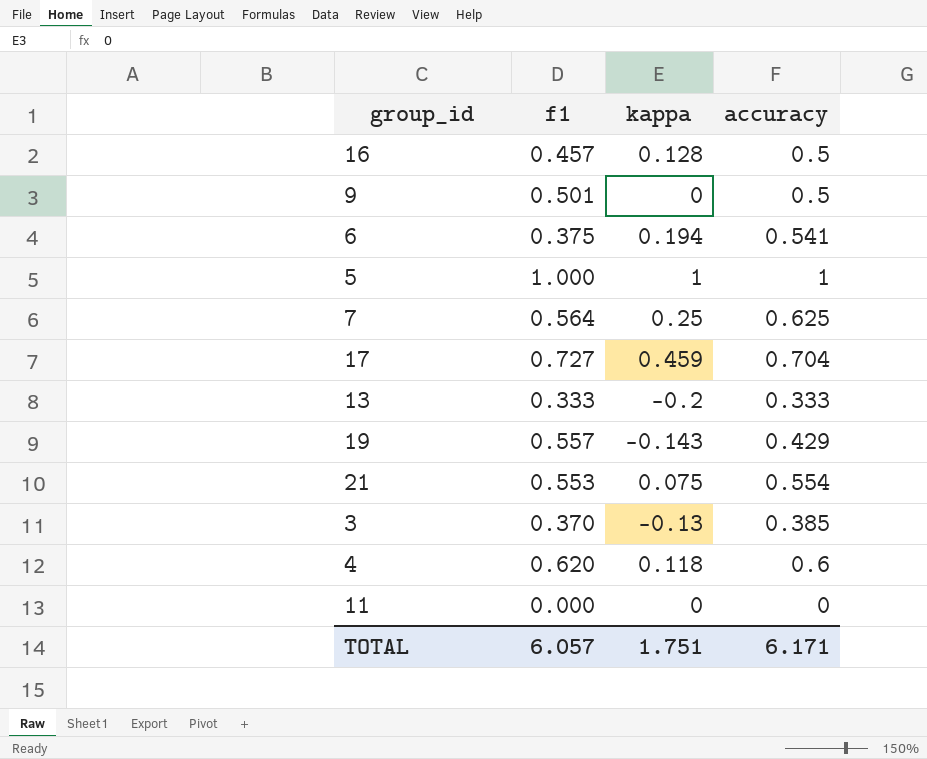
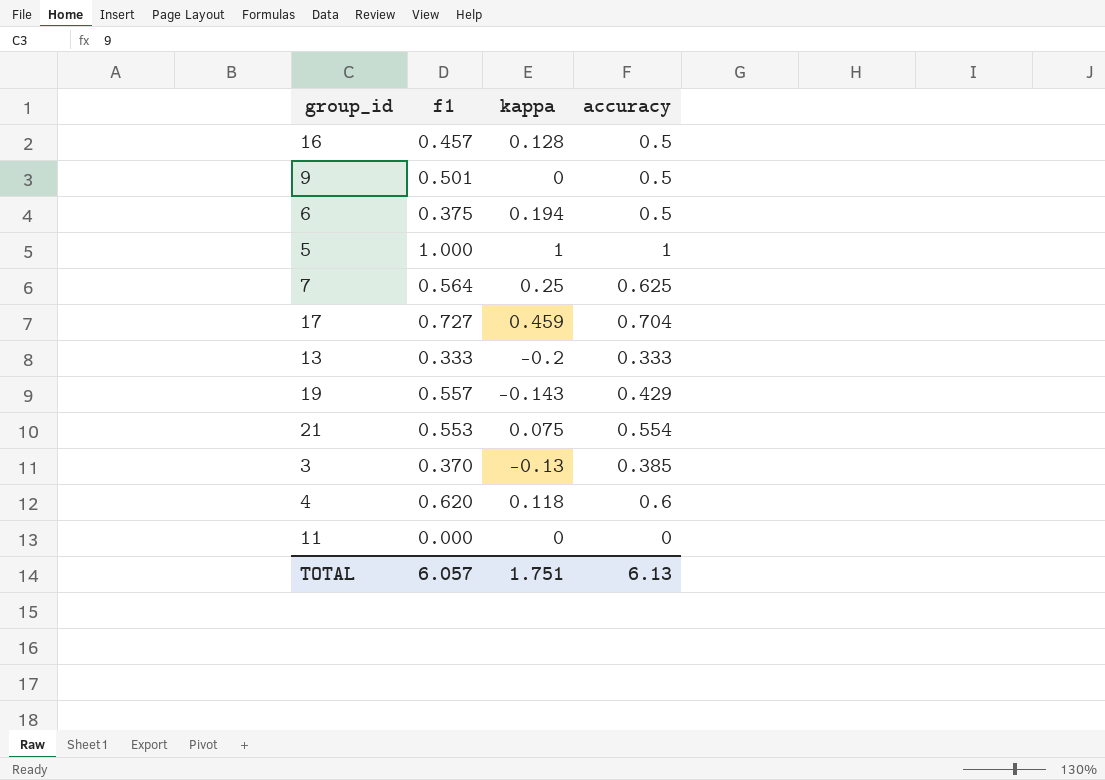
6 | accuracy: 0.541 -> 0.5
TOTAL | accuracy: 6.171 -> 6.13

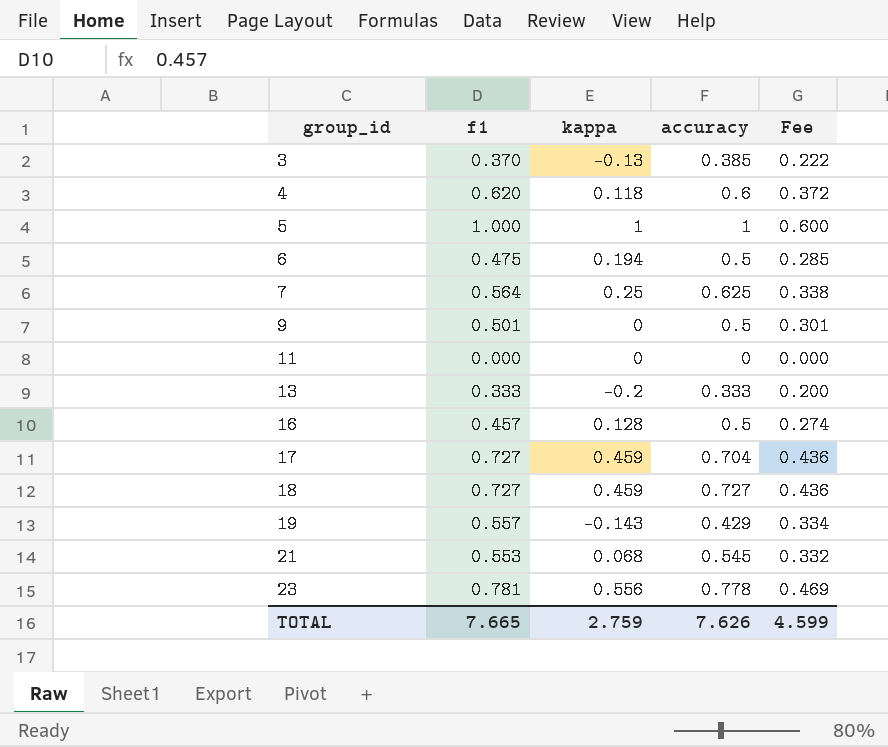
row order: none -> group_id ascending
column Fee | formula: none -> [f1] * 0.6
6 | f1: 0.375 -> 0.475
row 18: none -> 0.727 | 0.459 | 0.727 | 0.436
21 | kappa: 0.075 -> 0.068
21 | accuracy: 0.554 -> 0.545
row 23: none -> 0.781 | 0.556 | 0.778 | 0.469
TOTAL | f1: 6.057 -> 7.665
TOTAL | kappa: 1.751 -> 2.759
TOTAL | accuracy: 6.13 -> 7.626

